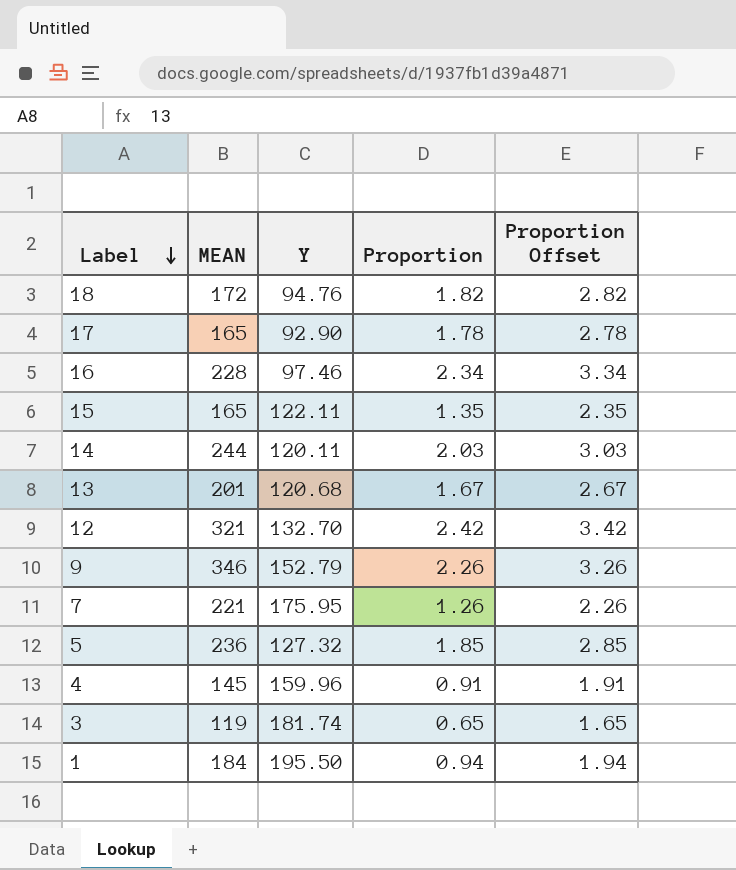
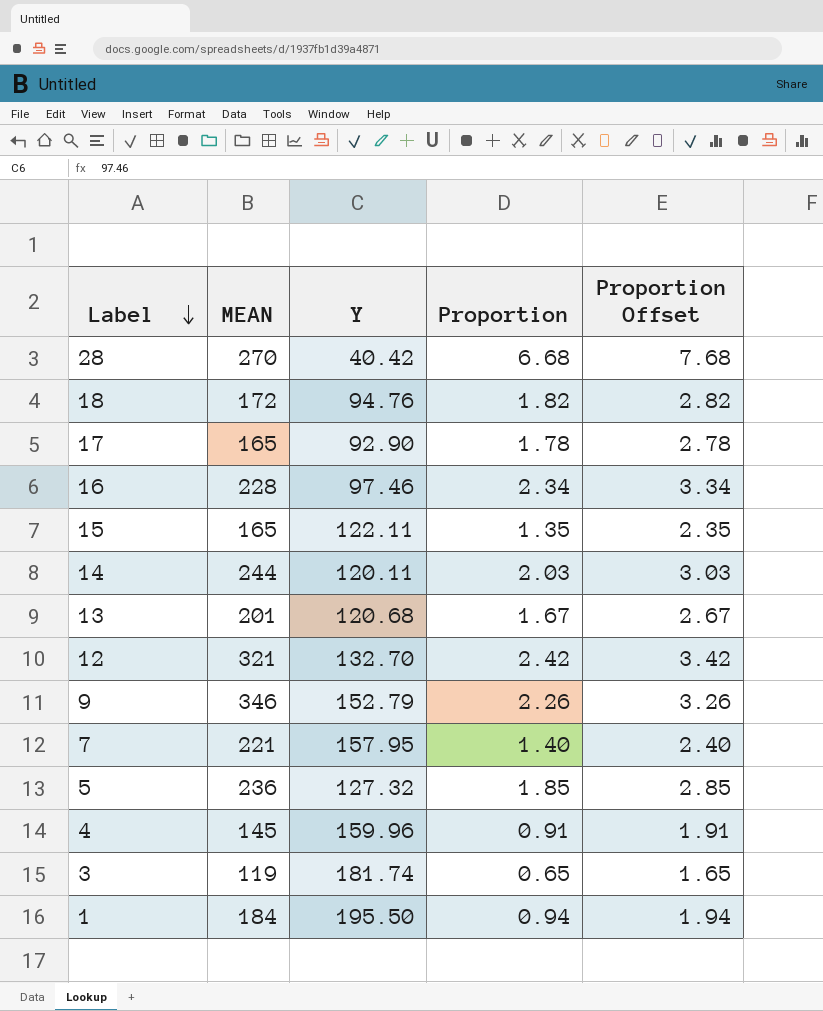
row 28: none -> 270 | 40.42 | 6.68 | 7.68
7 | Y: 175.95 -> 157.95
7 | Proportion: 1.26 -> 1.40
7 | Proportion Offset: 2.26 -> 2.40

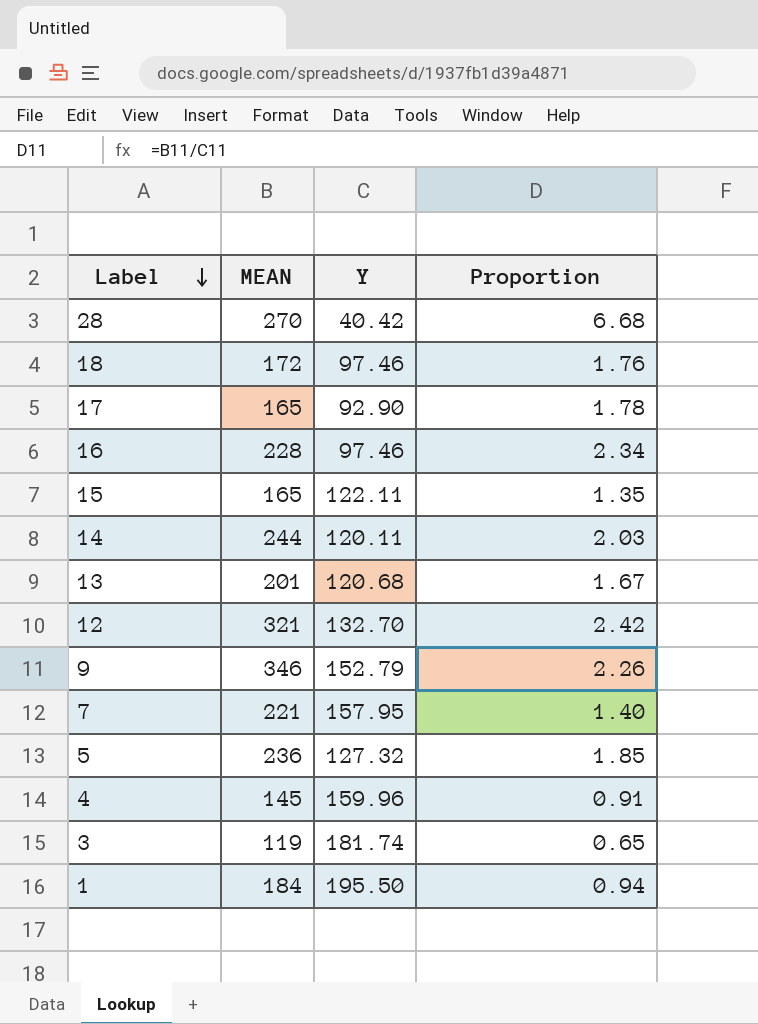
column Proportion Offset | formula: [Proportion] + 1 -> none
18 | Y: 94.76 -> 97.46
18 | Proportion: 1.82 -> 1.76

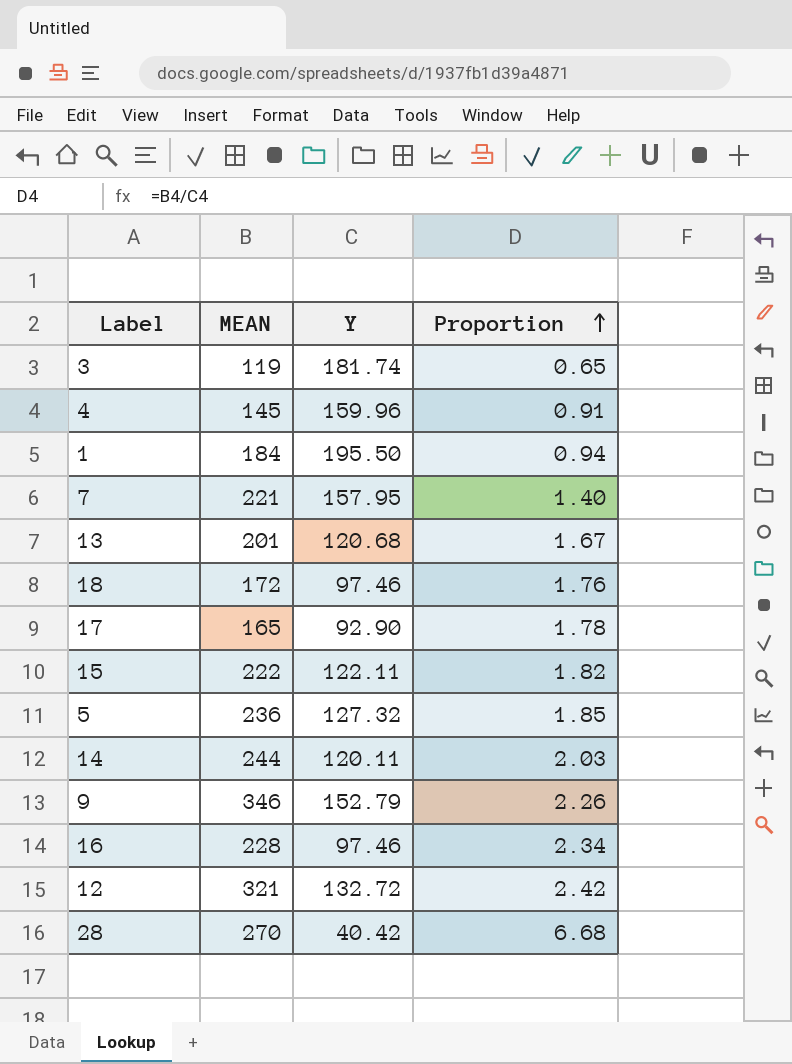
row order: Label descending -> Proportion ascending
15 | MEAN: 165 -> 222
15 | Proportion: 1.35 -> 1.82
12 | Y: 132.70 -> 132.72

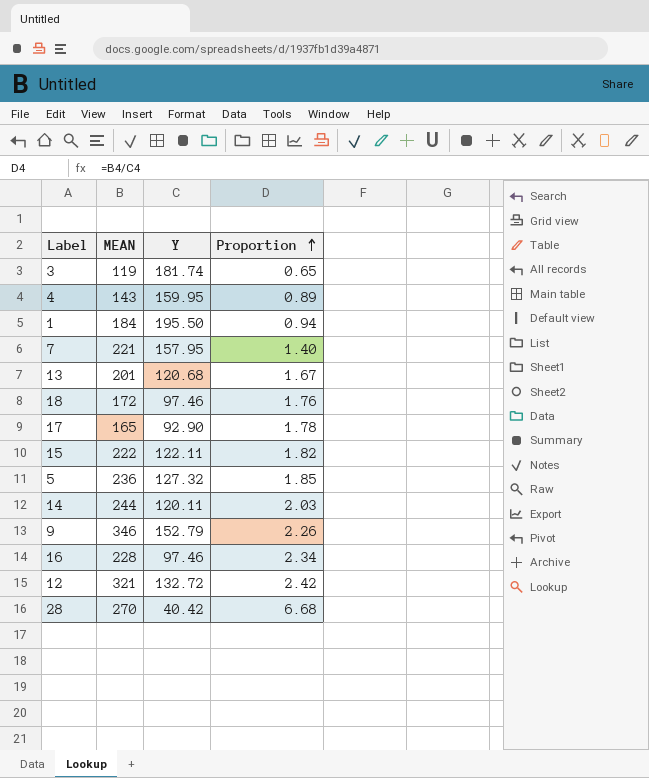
4 | MEAN: 145 -> 143
4 | Y: 159.96 -> 159.95
4 | Proportion: 0.91 -> 0.89

